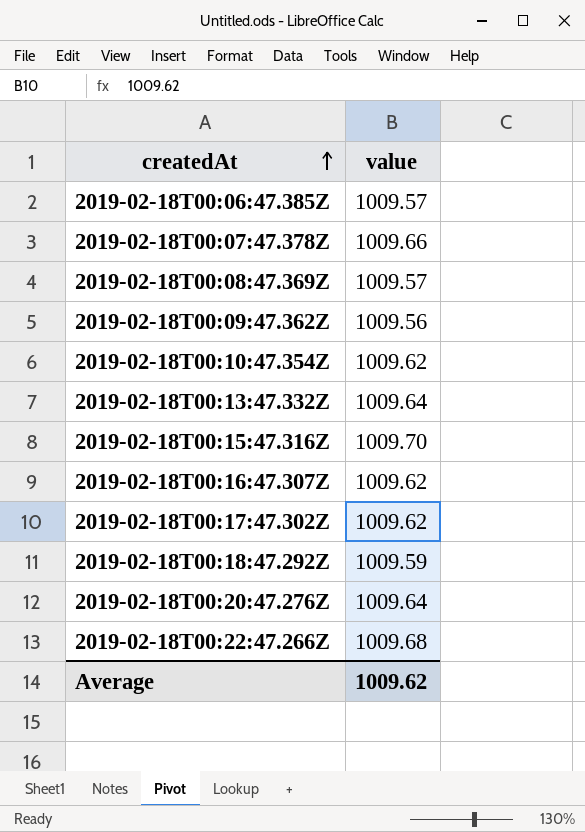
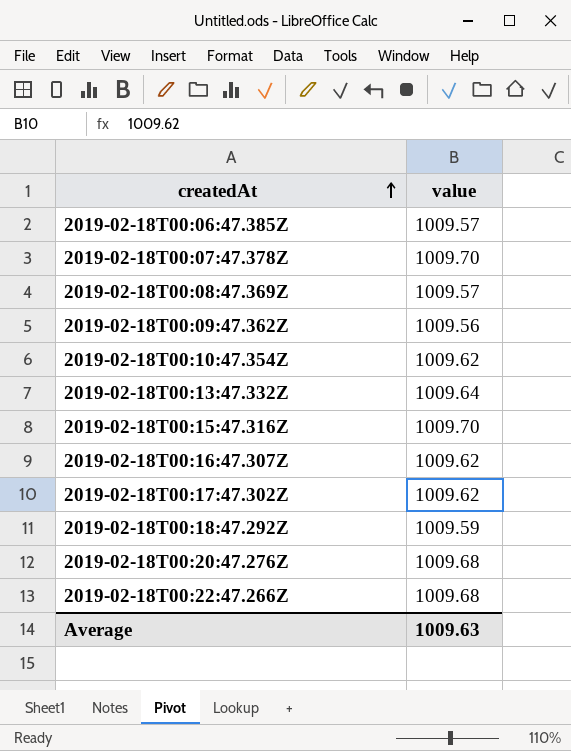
2019-02-18T00:07:47.378Z | value: 1009.66 -> 1009.70
2019-02-18T00:20:47.276Z | value: 1009.64 -> 1009.68
Average | value: 1009.62 -> 1009.63

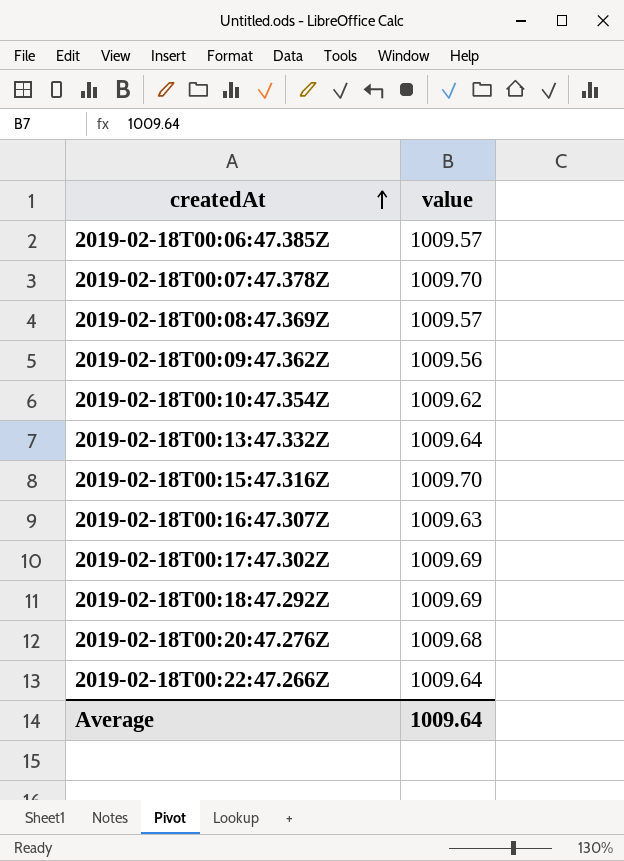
2019-02-18T00:16:47.307Z | value: 1009.62 -> 1009.63
2019-02-18T00:17:47.302Z | value: 1009.62 -> 1009.69
2019-02-18T00:18:47.292Z | value: 1009.59 -> 1009.69
2019-02-18T00:22:47.266Z | value: 1009.68 -> 1009.64
Average | value: 1009.63 -> 1009.64

